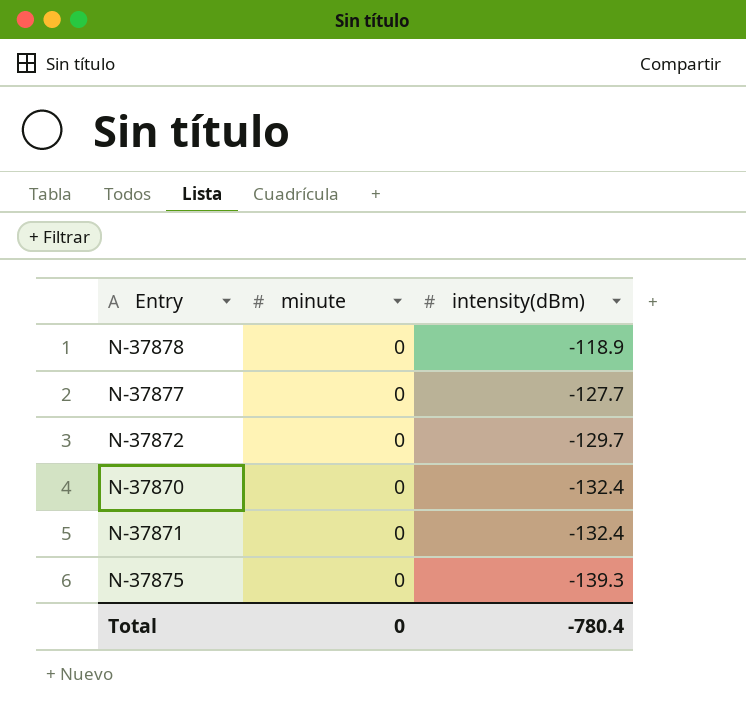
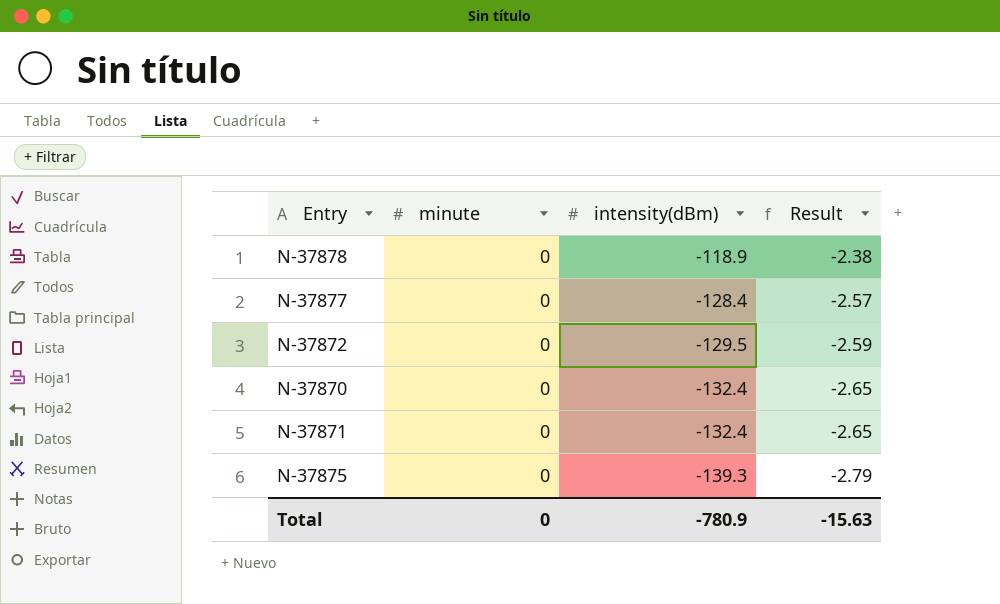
column Result | formula: none -> [intensity(dBm)] * 0.02
N-37877 | intensity(dBm): -127.7 -> -128.4
N-37872 | intensity(dBm): -129.7 -> -129.5
Total | intensity(dBm): -780.4 -> -780.9

